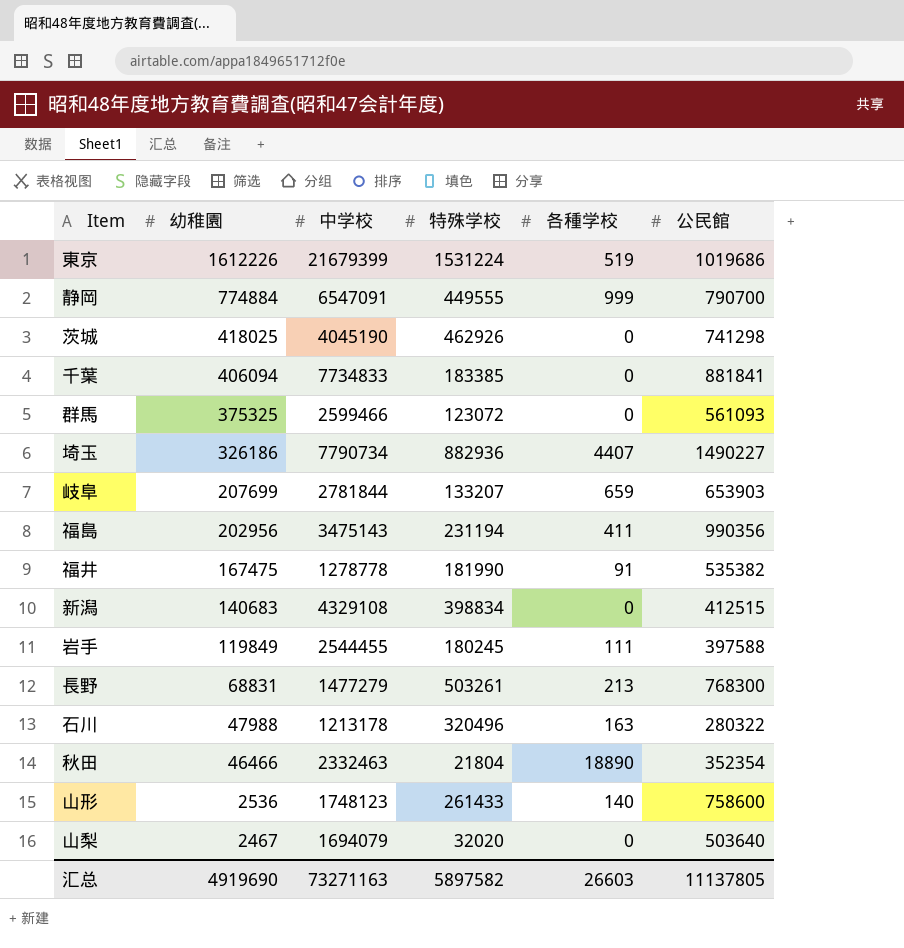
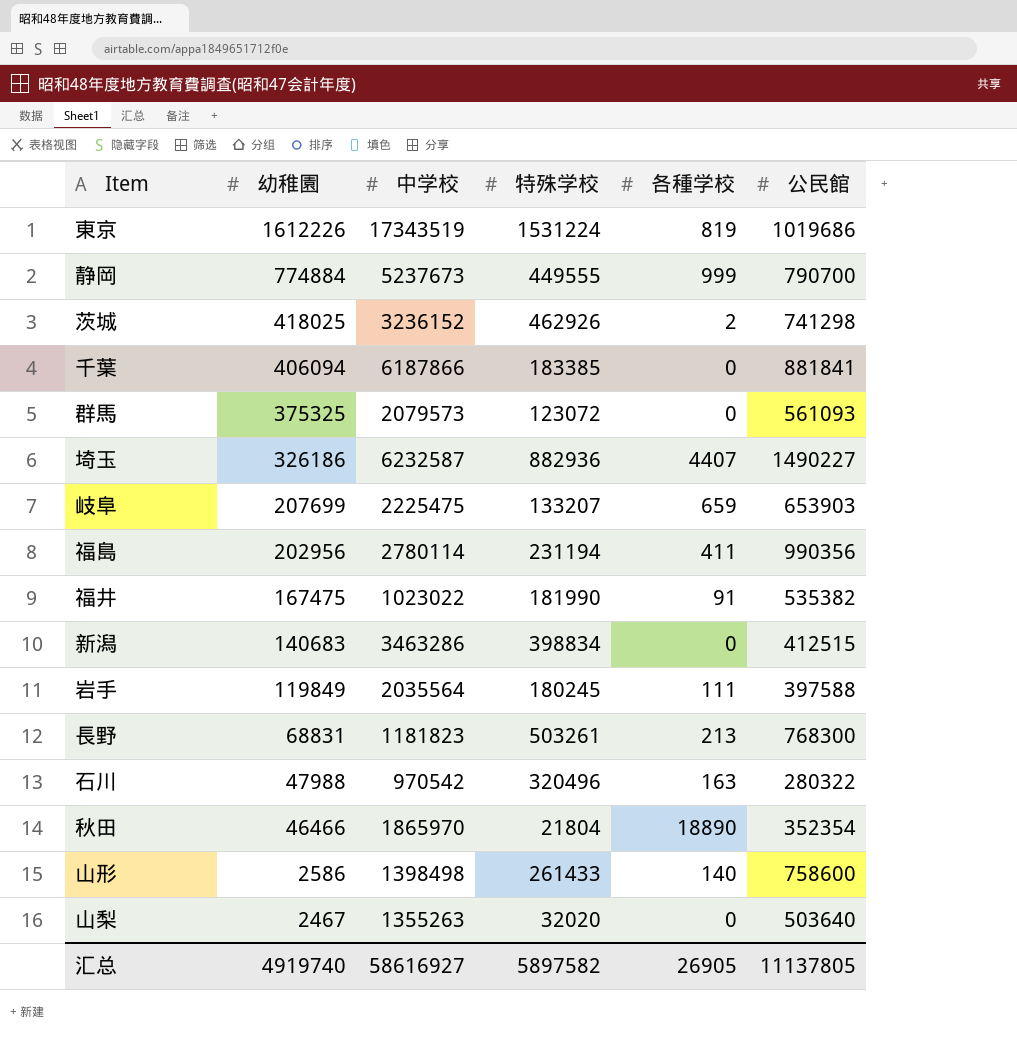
東京 | 中学校: 21679399 -> 17343519
東京 | 各種学校: 519 -> 819
静岡 | 中学校: 6547091 -> 5237673
茨城 | 中学校: 4045190 -> 3236152
茨城 | 各種学校: 0 -> 2
千葉 | 中学校: 7734833 -> 6187866
群馬 | 中学校: 2599466 -> 2079573
埼玉 | 中学校: 7790734 -> 6232587
岐阜 | 中学校: 2781844 -> 2225475
福島 | 中学校: 3475143 -> 2780114
福井 | 中学校: 1278778 -> 1023022
新潟 | 中学校: 4329108 -> 3463286
岩手 | 中学校: 2544455 -> 2035564
長野 | 中学校: 1477279 -> 1181823
石川 | 中学校: 1213178 -> 970542
秋田 | 中学校: 2332463 -> 1865970
山形 | 幼稚園: 2536 -> 2586
山形 | 中学校: 1748123 -> 1398498
山梨 | 中学校: 1694079 -> 1355263
汇总 | 幼稚園: 4919690 -> 4919740
汇总 | 中学校: 73271163 -> 58616927
汇总 | 各種学校: 26603 -> 26905

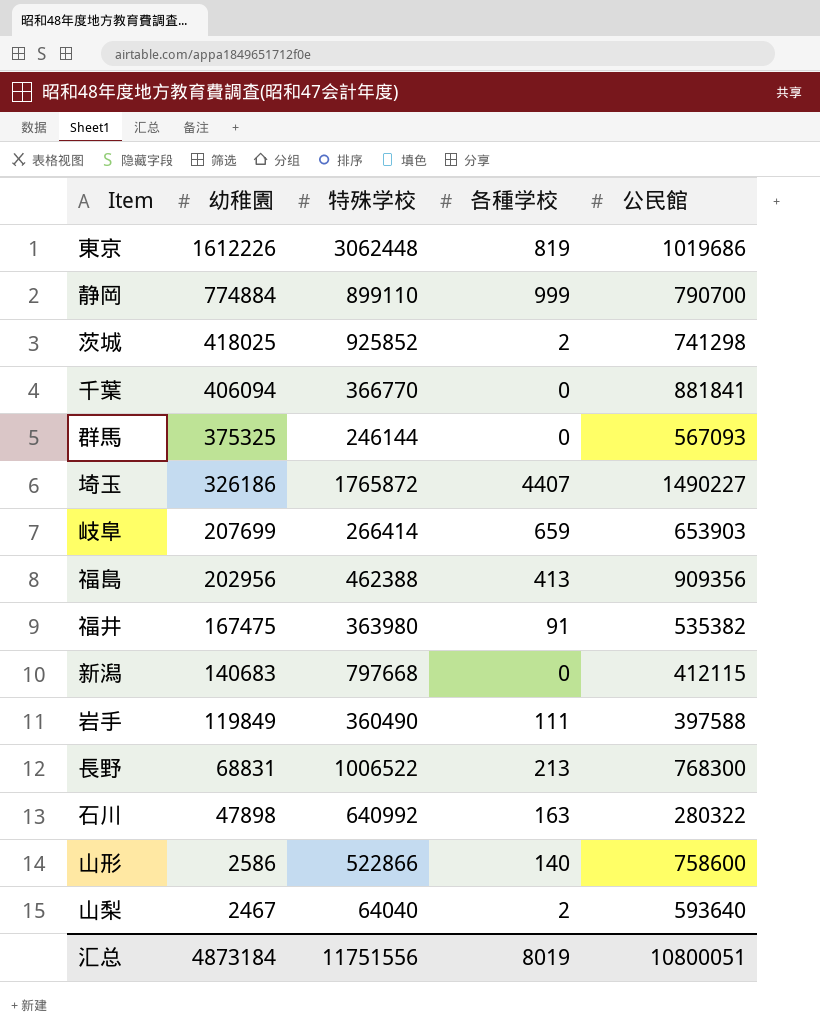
column 中学校 | position: 3 -> none
row 秋田: 46466 | 1865970 | 21804 | 18890 | 352354 -> none
東京 | 特殊学校: 1531224 -> 3062448
静岡 | 特殊学校: 449555 -> 899110
茨城 | 特殊学校: 462926 -> 925852
千葉 | 特殊学校: 183385 -> 366770
群馬 | 特殊学校: 123072 -> 246144
群馬 | 公民館: 561093 -> 567093
埼玉 | 特殊学校: 882936 -> 1765872
岐阜 | 特殊学校: 133207 -> 266414
福島 | 特殊学校: 231194 -> 462388
福島 | 各種学校: 411 -> 413
福島 | 公民館: 990356 -> 909356
福井 | 特殊学校: 181990 -> 363980
新潟 | 特殊学校: 398834 -> 797668
新潟 | 公民館: 412515 -> 412115
岩手 | 特殊学校: 180245 -> 360490
長野 | 特殊学校: 503261 -> 1006522
石川 | 幼稚園: 47988 -> 47898
石川 | 特殊学校: 320496 -> 640992
山形 | 特殊学校: 261433 -> 522866
山梨 | 特殊学校: 32020 -> 64040
山梨 | 各種学校: 0 -> 2
山梨 | 公民館: 503640 -> 593640
汇总 | 幼稚園: 4919740 -> 4873184
汇总 | 特殊学校: 5897582 -> 11751556
汇总 | 各種学校: 26905 -> 8019
汇总 | 公民館: 11137805 -> 10800051

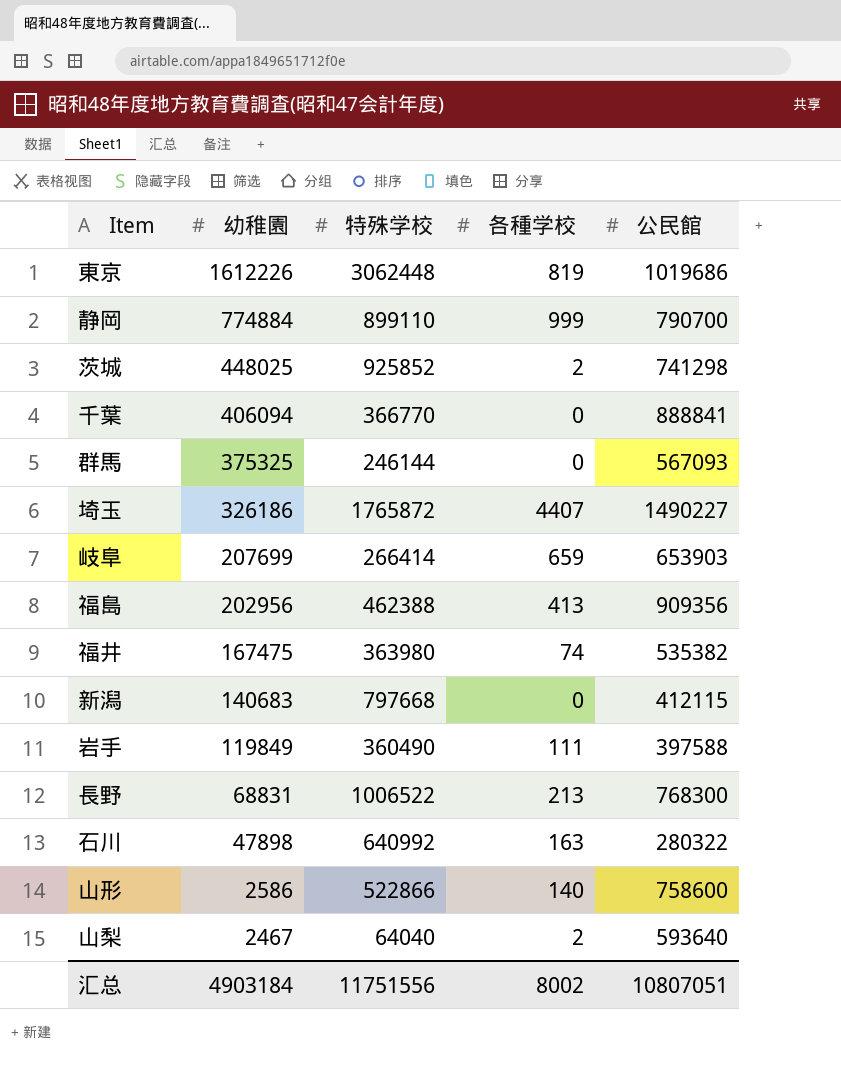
茨城 | 幼稚園: 418025 -> 448025
千葉 | 公民館: 881841 -> 888841
福井 | 各種学校: 91 -> 74
汇总 | 幼稚園: 4873184 -> 4903184
汇总 | 各種学校: 8019 -> 8002
汇总 | 公民館: 10800051 -> 10807051

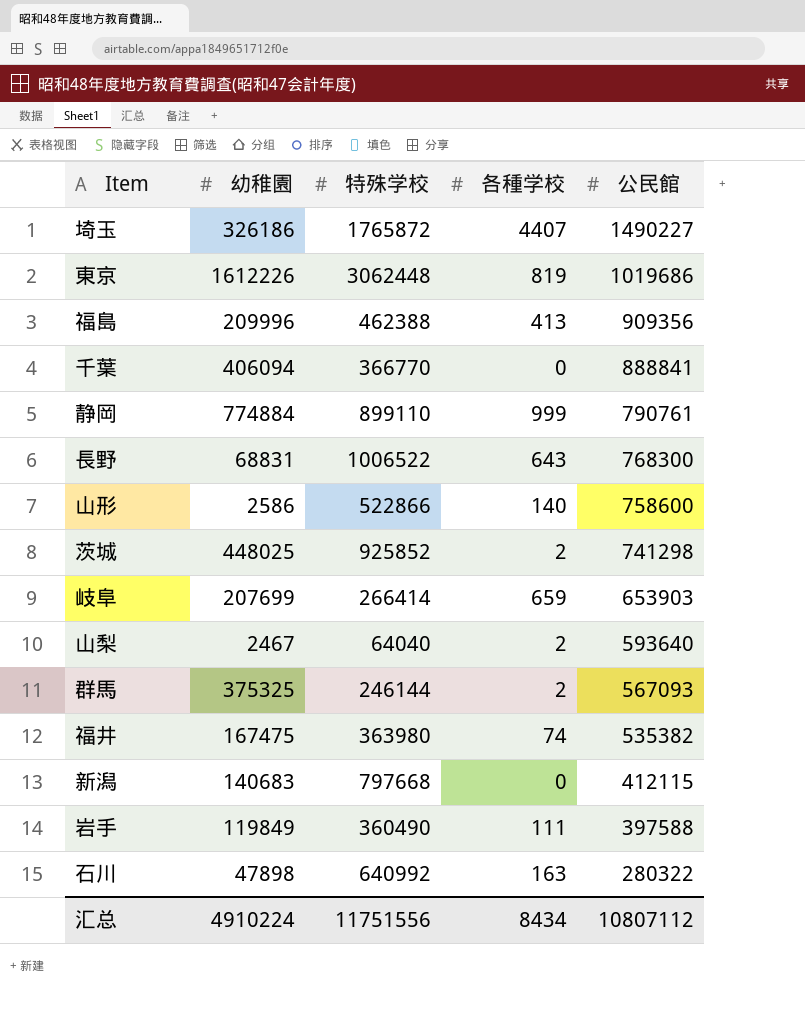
row order: 幼稚園 descending -> 公民館 descending
福島 | 幼稚園: 202956 -> 209996
静岡 | 公民館: 790700 -> 790761
長野 | 各種学校: 213 -> 643
群馬 | 各種学校: 0 -> 2
汇总 | 幼稚園: 4903184 -> 4910224
汇总 | 各種学校: 8002 -> 8434
汇总 | 公民館: 10807051 -> 10807112

